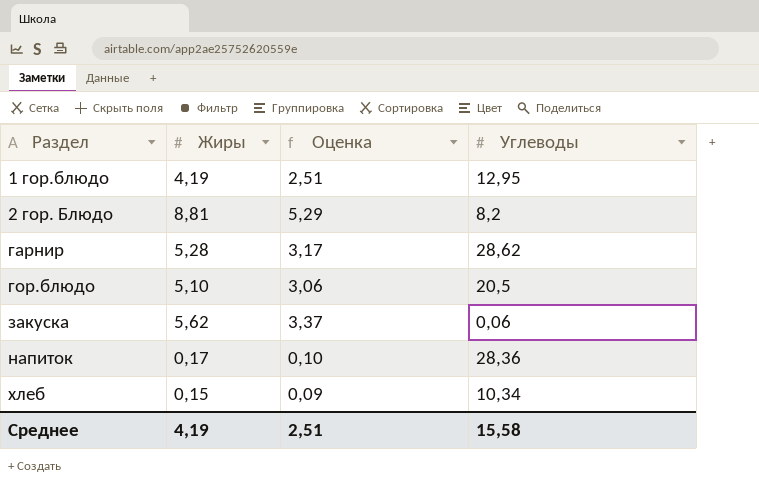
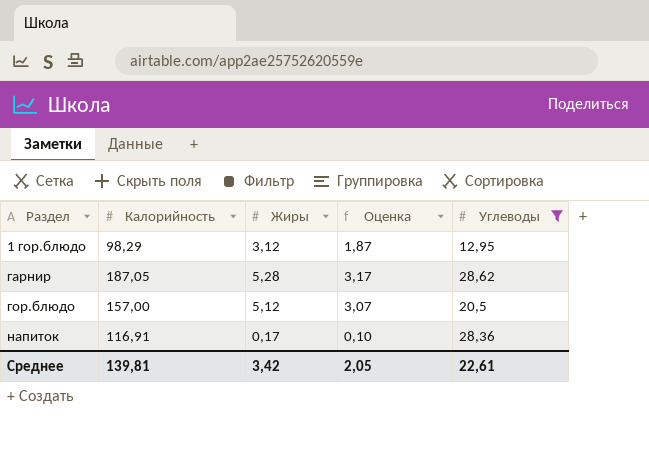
filter: none -> Углеводы >= 12,95
column Калорийность | position: none -> 2
1 гор.блюдо | Жиры: 4,19 -> 3,12
1 гор.блюдо | Оценка: 2,51 -> 1,87
гор.блюдо | Жиры: 5,10 -> 5,12
гор.блюдо | Оценка: 3,06 -> 3,07
Среднее | Жиры: 4,19 -> 3,42
Среднее | Оценка: 2,51 -> 2,05
Среднее | Углеводы: 15,58 -> 22,61

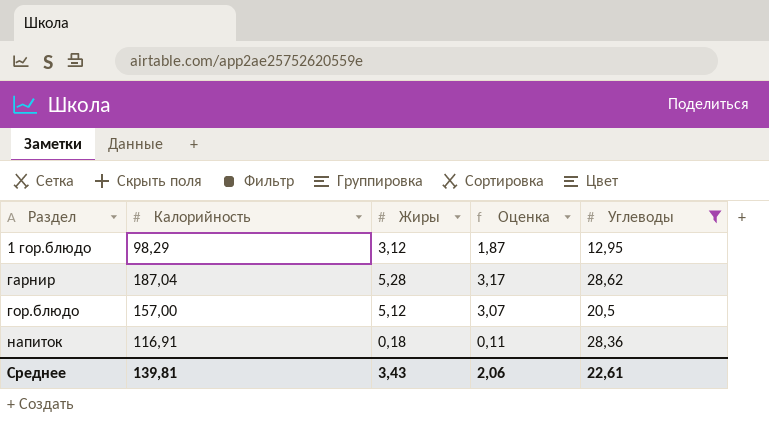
гарнир | Калорийность: 187,05 -> 187,04
напиток | Жиры: 0,17 -> 0,18
напиток | Оценка: 0,10 -> 0,11
Среднее | Жиры: 3,42 -> 3,43
Среднее | Оценка: 2,05 -> 2,06

